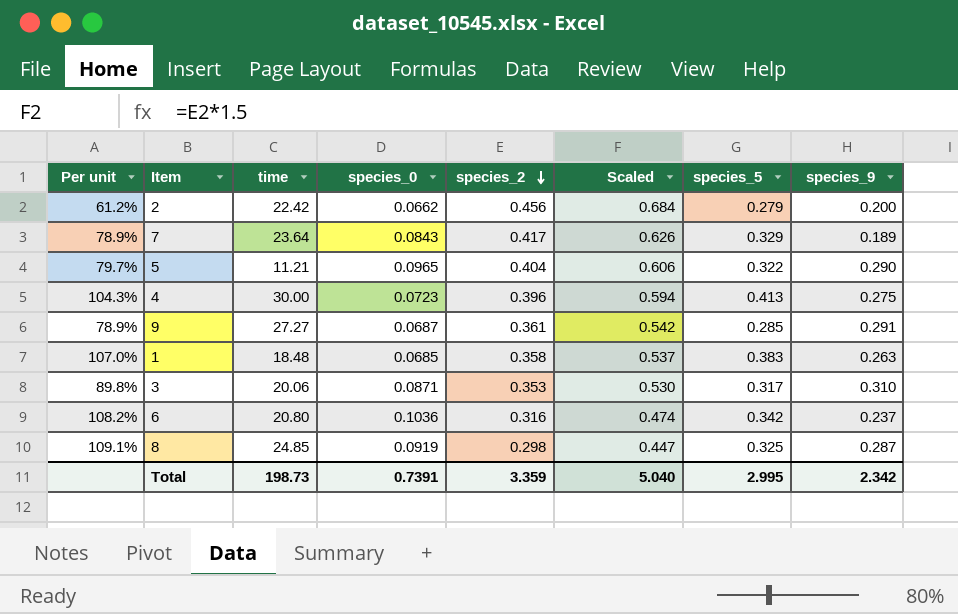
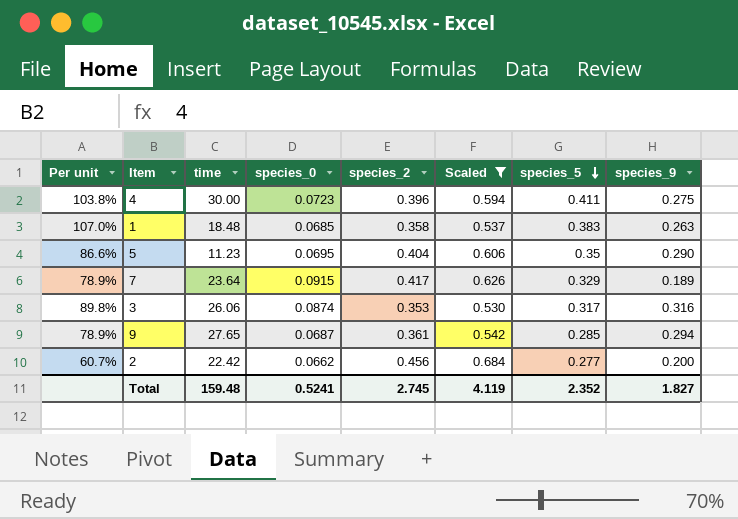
filter: none -> Scaled >= 0.530
row order: species_2 descending -> species_5 descending
4 | Per unit: 104.3% -> 103.8%
4 | species_5: 0.413 -> 0.411
5 | Per unit: 79.7% -> 86.6%
5 | time: 11.21 -> 11.23
5 | species_0: 0.0965 -> 0.0695
5 | species_5: 0.322 -> 0.35
7 | species_0: 0.0843 -> 0.0915
3 | time: 20.06 -> 26.06
3 | species_0: 0.0871 -> 0.0874
3 | species_9: 0.310 -> 0.316
9 | time: 27.27 -> 27.65
9 | species_9: 0.291 -> 0.294
2 | Per unit: 61.2% -> 60.7%
2 | species_5: 0.279 -> 0.277
Total | time: 198.73 -> 159.48
Total | species_0: 0.7391 -> 0.5241
Total | species_2: 3.359 -> 2.745
Total | Scaled: 5.040 -> 4.119
Total | species_5: 2.995 -> 2.352
Total | species_9: 2.342 -> 1.827

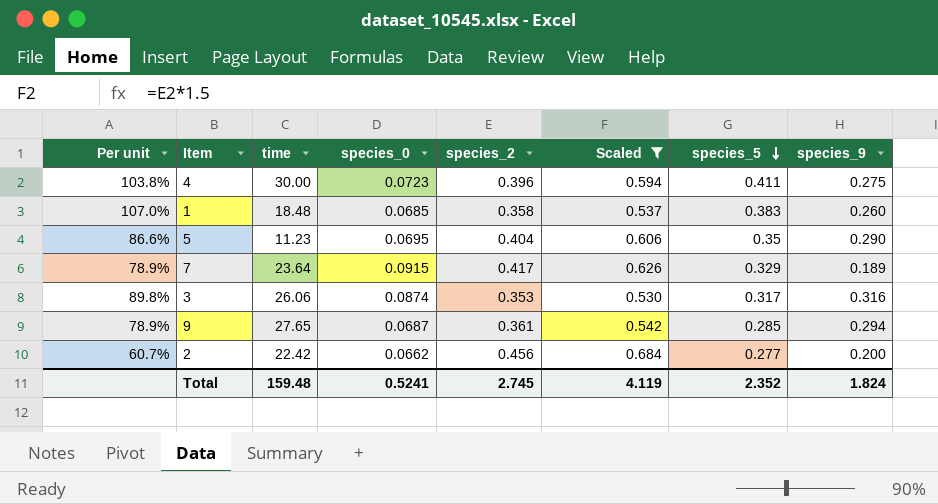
1 | species_9: 0.263 -> 0.260
Total | species_9: 1.827 -> 1.824

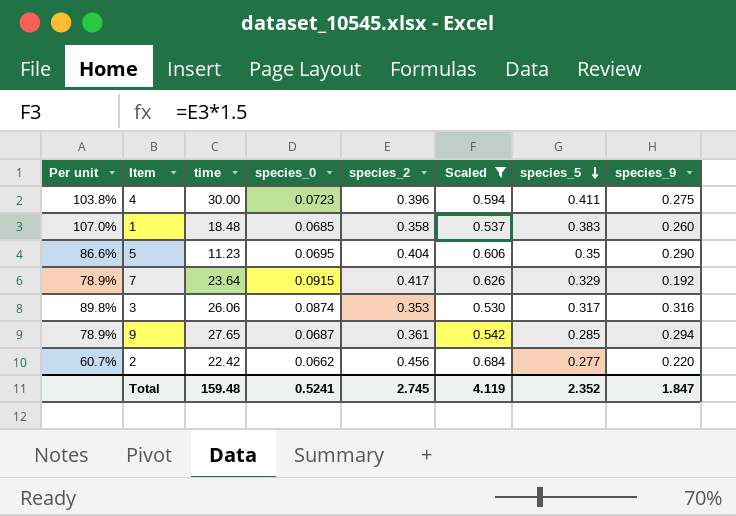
7 | species_9: 0.189 -> 0.192
2 | species_9: 0.200 -> 0.220
Total | species_9: 1.824 -> 1.847

